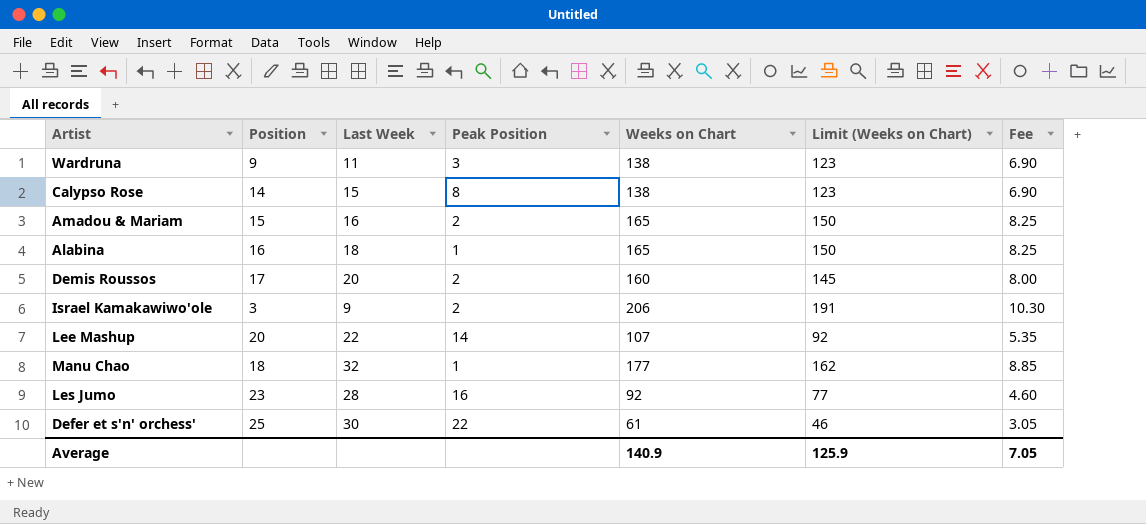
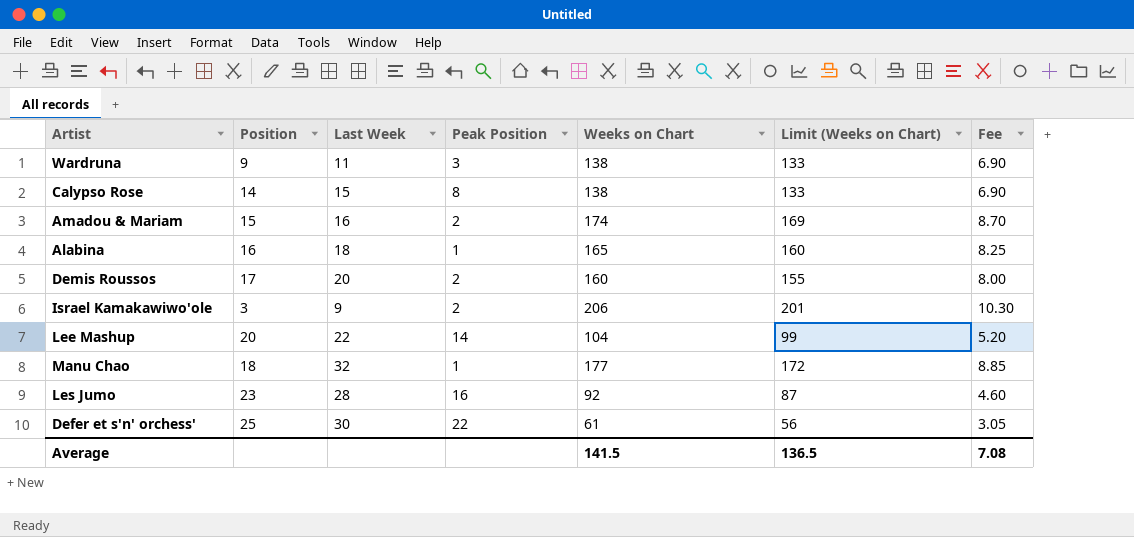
column Limit (Weeks on Chart) | formula: [Weeks on Chart] - 15 -> [Weeks on Chart] - 5
Amadou & Mariam | Weeks on Chart: 165 -> 174
Amadou & Mariam | Fee: 8.25 -> 8.70
Lee Mashup | Weeks on Chart: 107 -> 104
Lee Mashup | Fee: 5.35 -> 5.20
Average | Weeks on Chart: 140.9 -> 141.5
Average | Limit (Weeks on Chart): 125.9 -> 136.5
Average | Fee: 7.05 -> 7.08

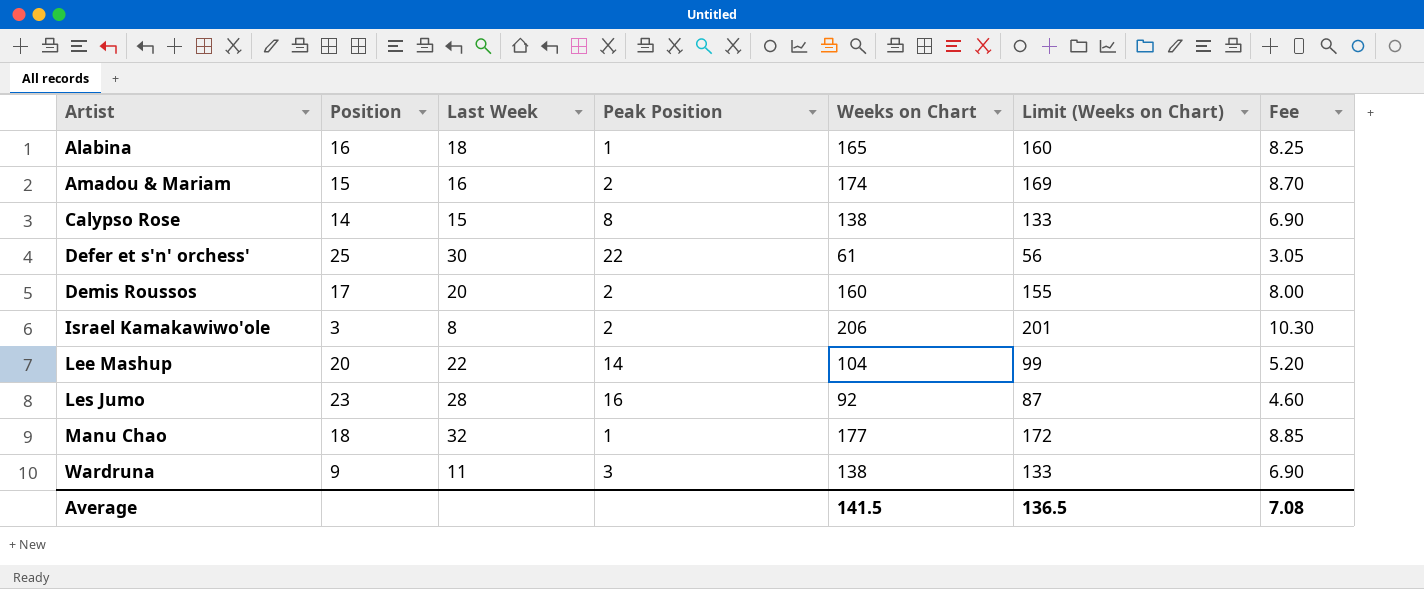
row order: none -> Artist ascending
Israel Kamakawiwo'ole | Last Week: 9 -> 8

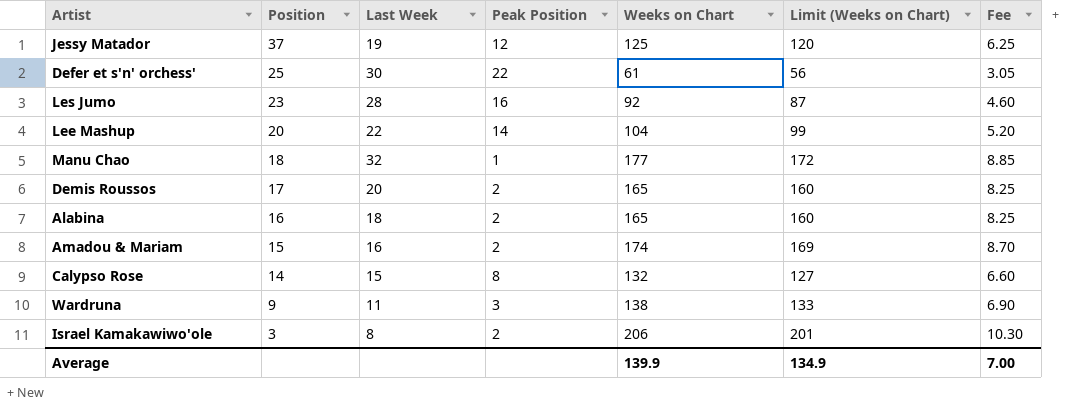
row order: Artist ascending -> Position descending
row Jessy Matador: none -> 37 | 19 | 12 | 125 | 120 | 6.25
Demis Roussos | Weeks on Chart: 160 -> 165
Demis Roussos | Limit (Weeks on Chart): 155 -> 160
Demis Roussos | Fee: 8.00 -> 8.25
Alabina | Peak Position: 1 -> 2
Calypso Rose | Weeks on Chart: 138 -> 132
Calypso Rose | Limit (Weeks on Chart): 133 -> 127
Calypso Rose | Fee: 6.90 -> 6.60
Average | Weeks on Chart: 141.5 -> 139.9
Average | Limit (Weeks on Chart): 136.5 -> 134.9
Average | Fee: 7.08 -> 7.00

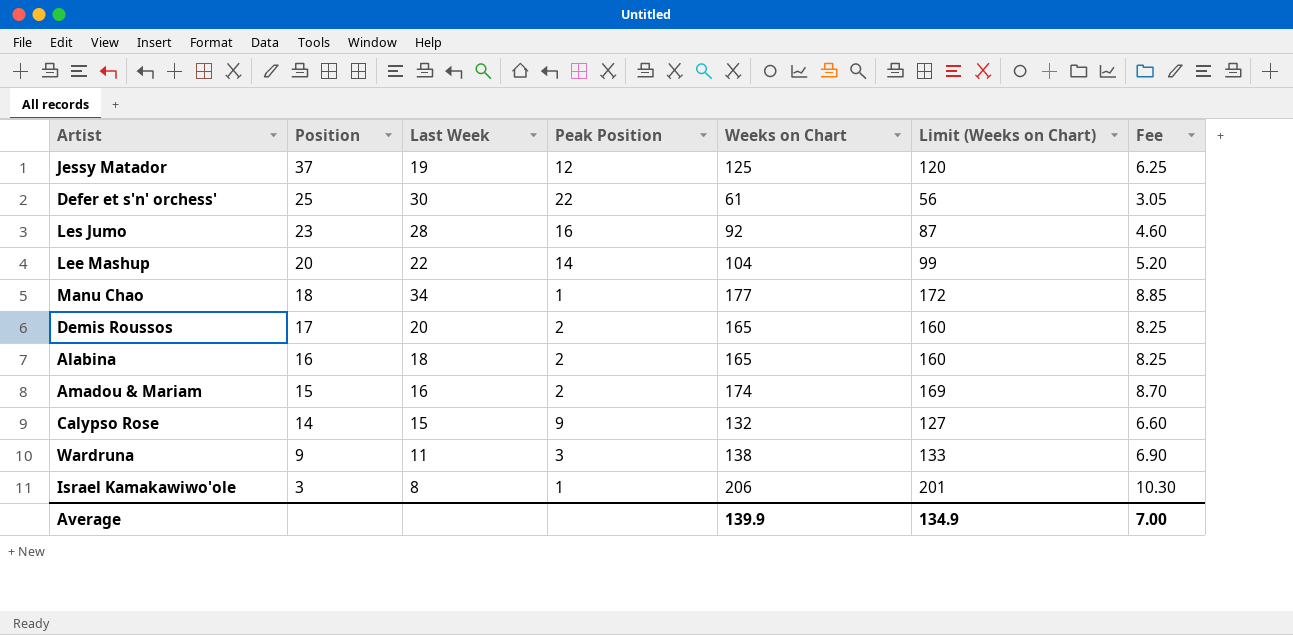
Manu Chao | Last Week: 32 -> 34
Calypso Rose | Peak Position: 8 -> 9
Israel Kamakawiwo'ole | Peak Position: 2 -> 1

